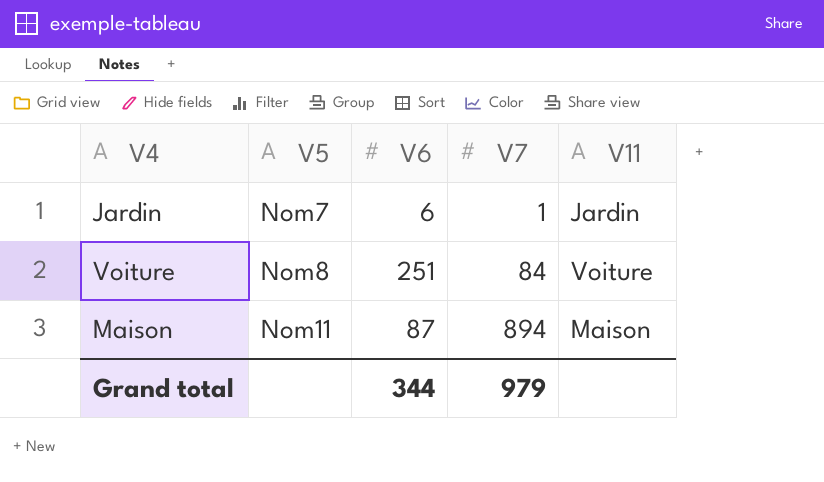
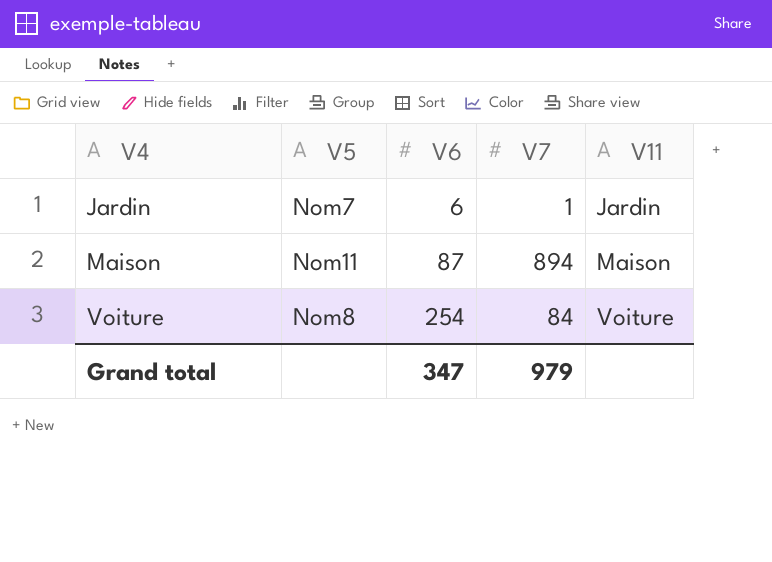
row order: V5 ascending -> V4 ascending
Voiture | V6: 251 -> 254
Grand total | V6: 344 -> 347

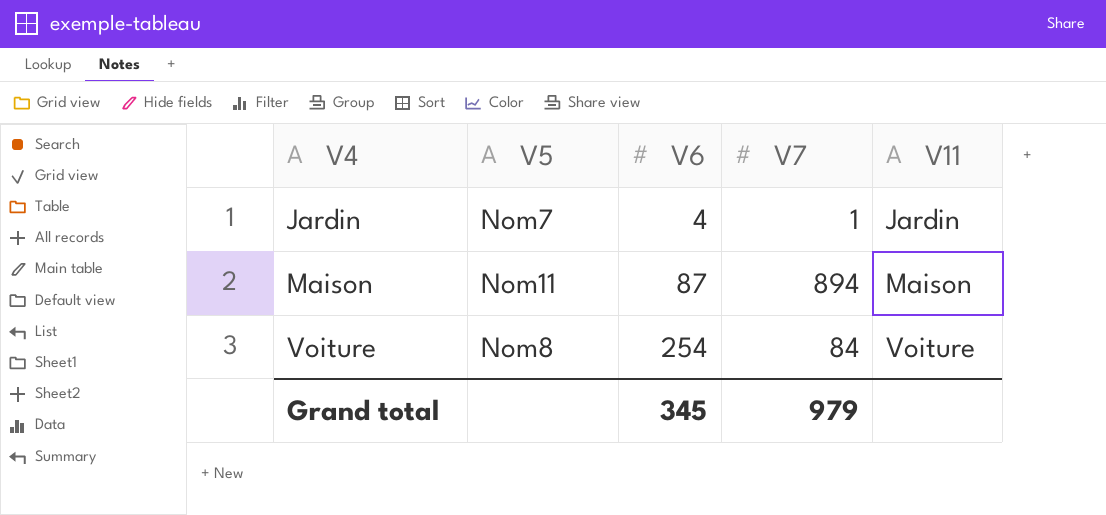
Jardin | V6: 6 -> 4
Grand total | V6: 347 -> 345

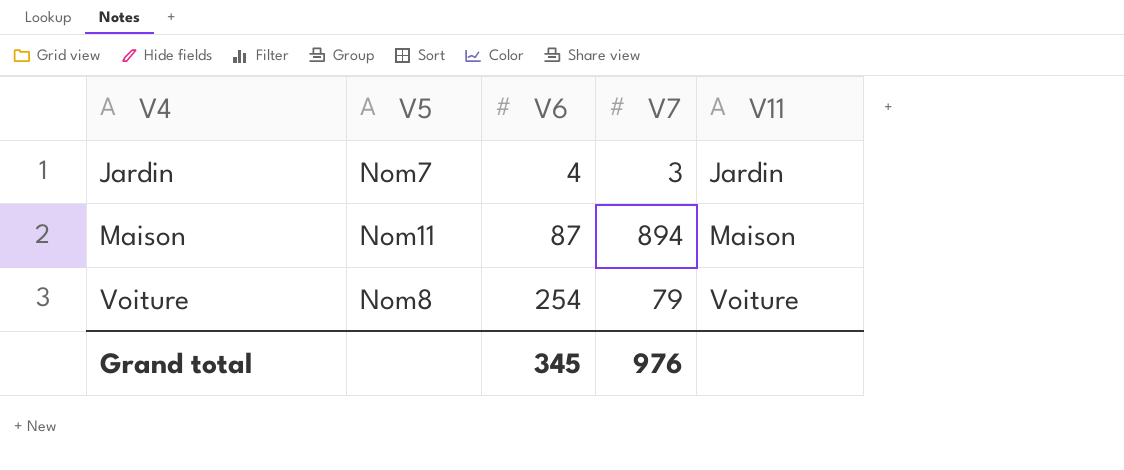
Jardin | V7: 1 -> 3
Voiture | V7: 84 -> 79
Grand total | V7: 979 -> 976

